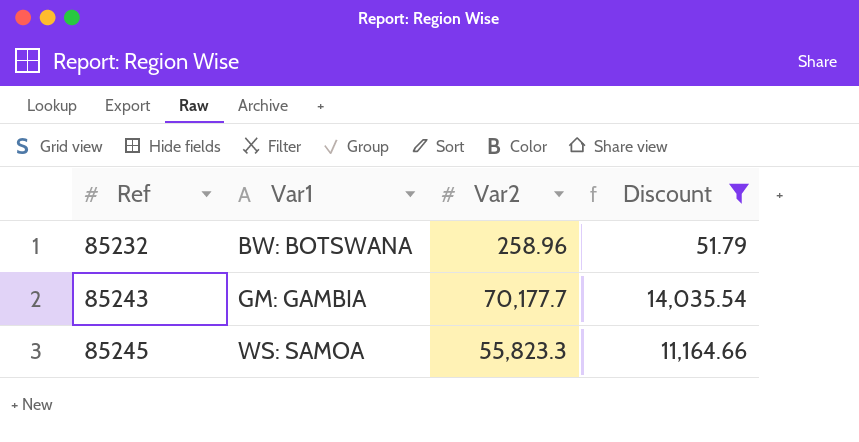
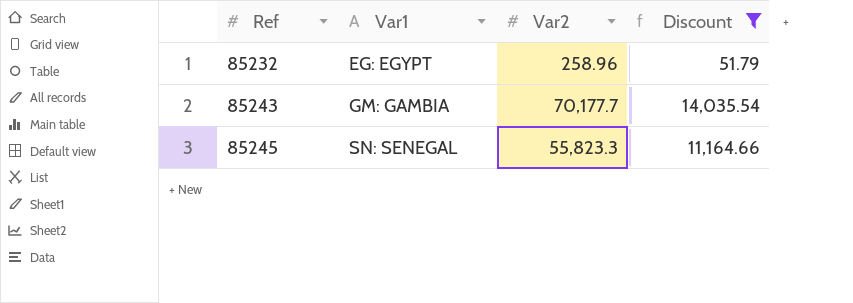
85232 | Var1: BW: BOTSWANA -> EG: EGYPT
85245 | Var1: WS: SAMOA -> SN: SENEGAL

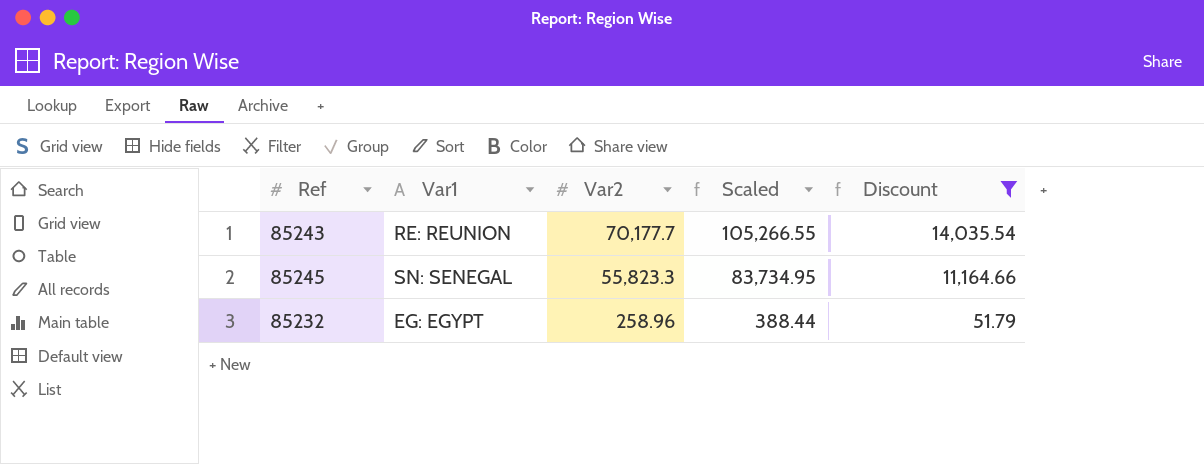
row order: Ref ascending -> Var2 descending
column Scaled | formula: none -> [Var2] * 1.5
85243 | Var1: GM: GAMBIA -> RE: REUNION

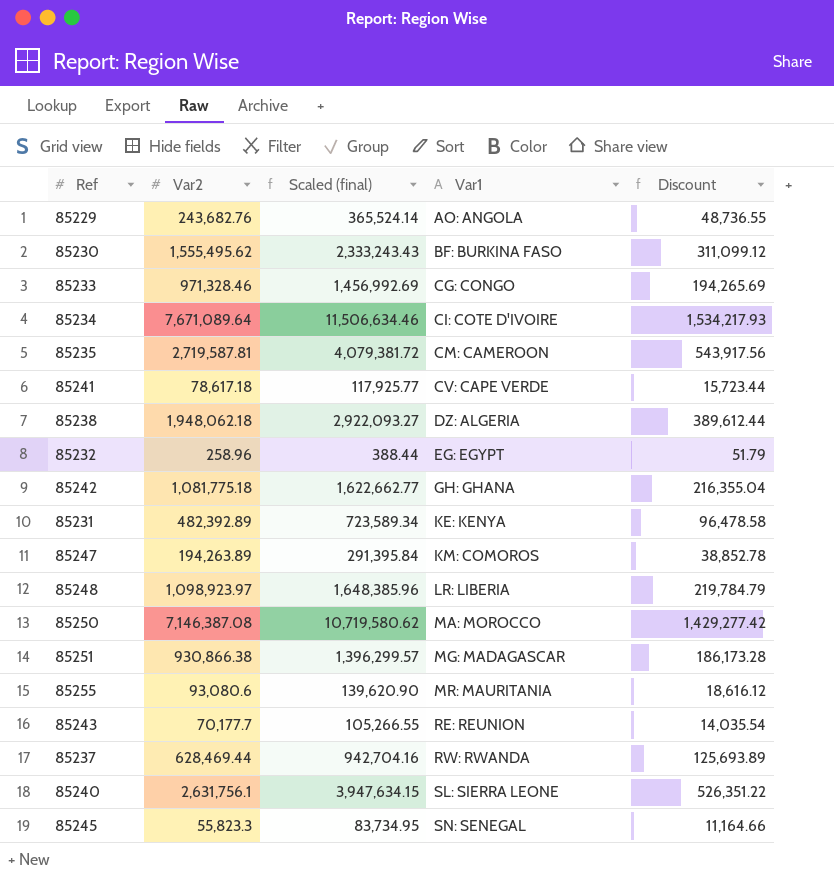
filter: Discount <= 14,035.54 -> none
row order: Var2 descending -> Var1 ascending
column name: Scaled -> Scaled (final)
column Var1 | position: 2 -> 4

